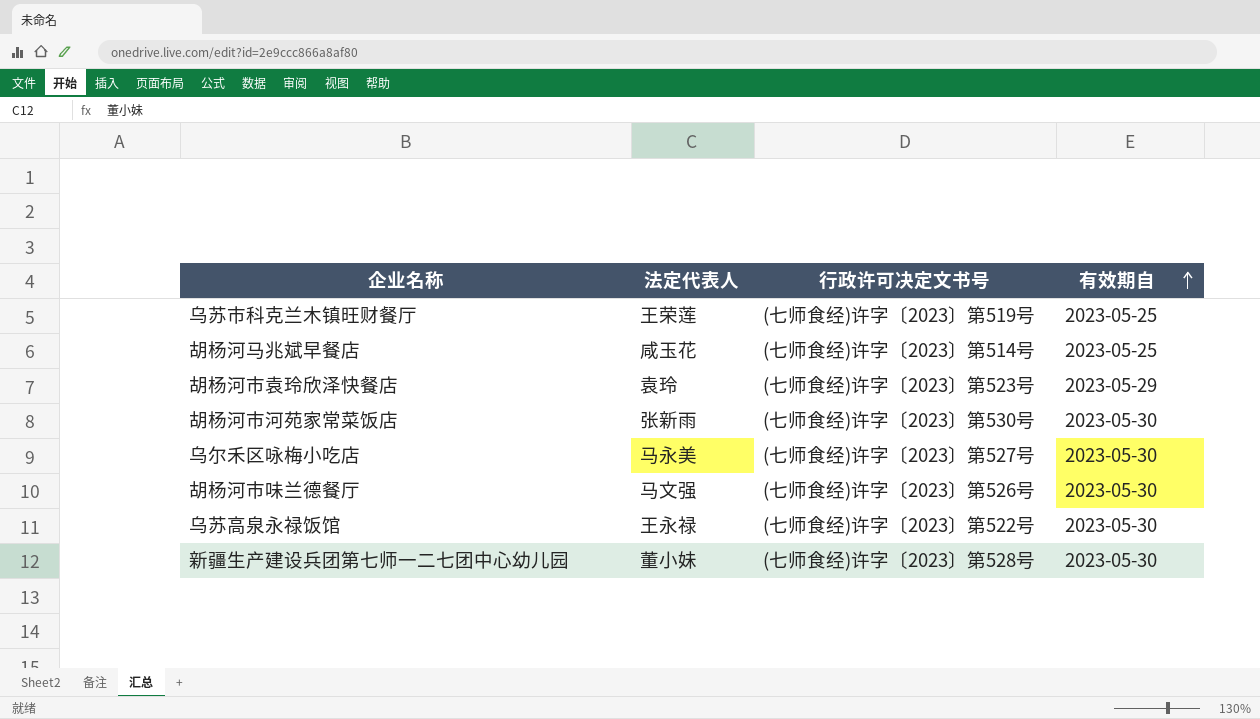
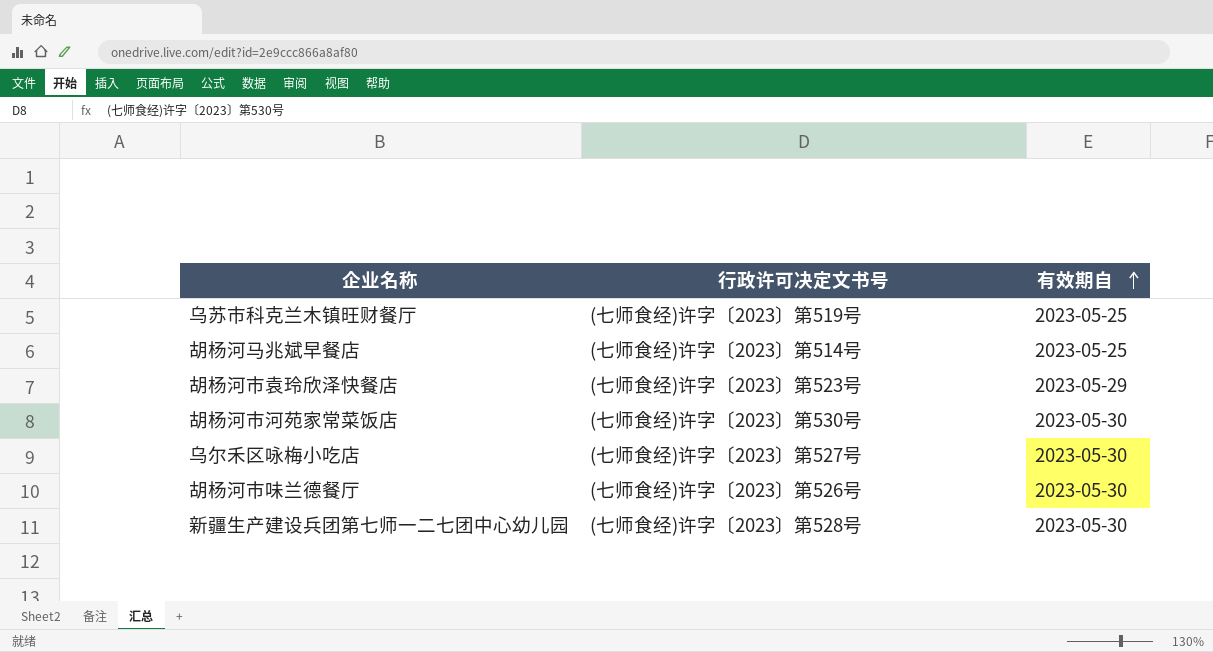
column 法定代表人 | position: 2 -> none
row 乌苏高泉永禄饭馆: 王永禄 | (七师食经)许字〔2023〕第522号 | 2023-05-30 -> none

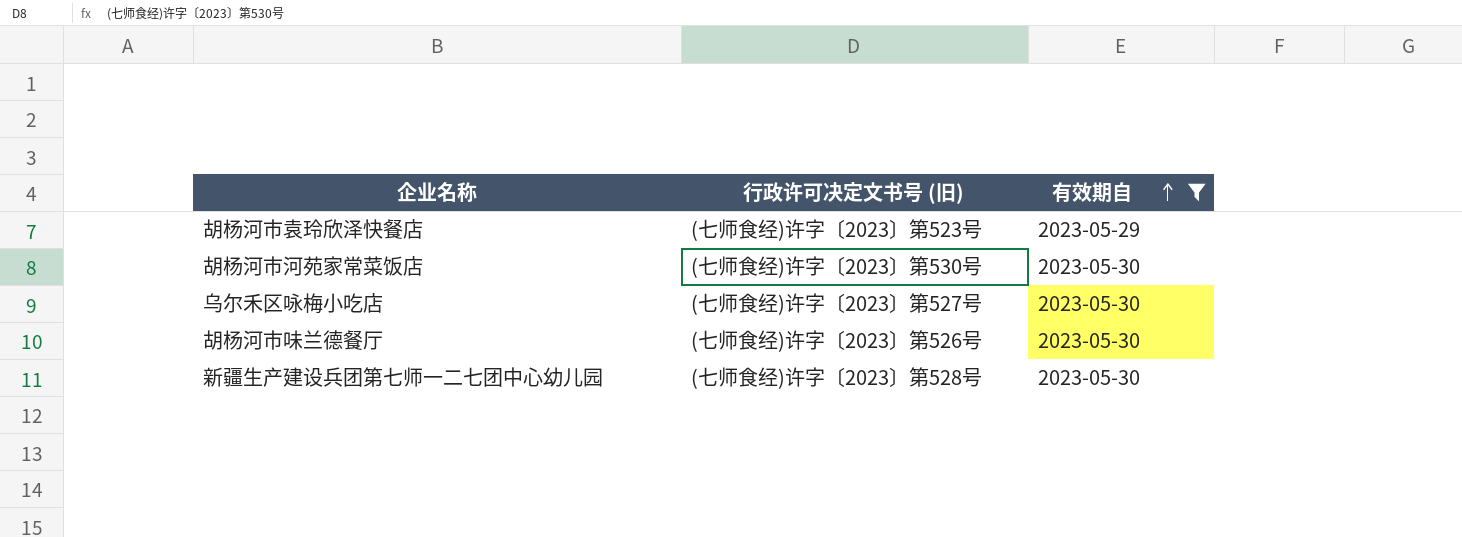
filter: none -> 有效期自 != 2023-05-25
column name: 行政许可决定文书号 -> 行政许可决定文书号 (旧)

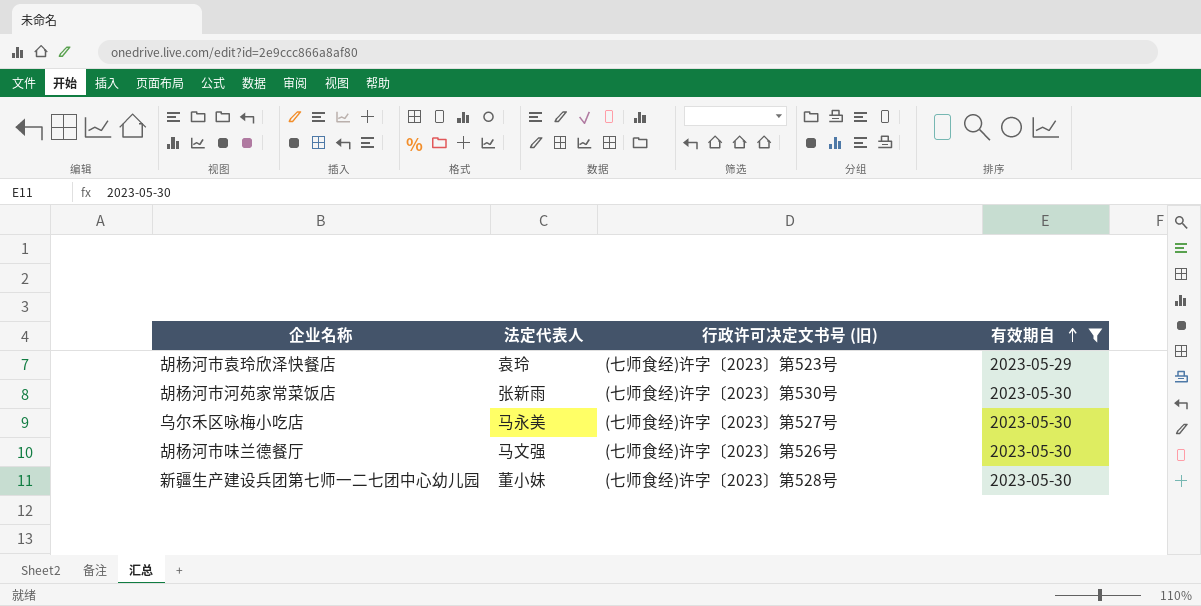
column 法定代表人 | position: none -> 2

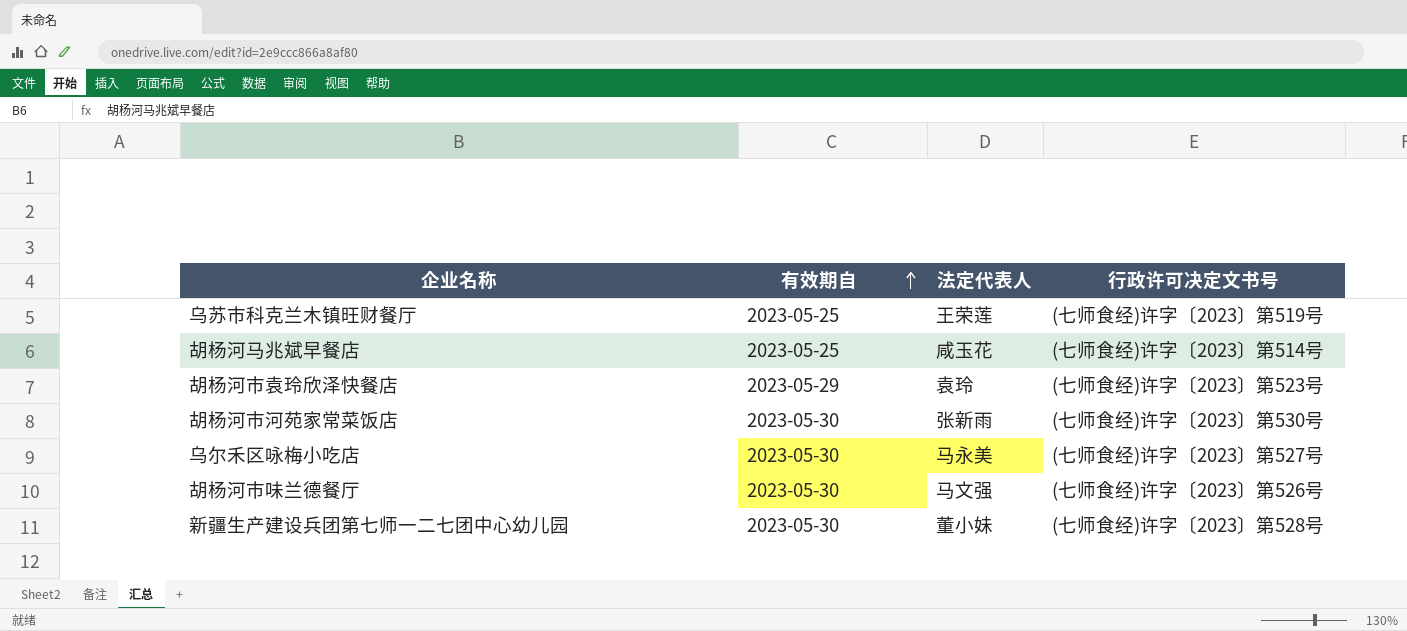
filter: 有效期自 != 2023-05-25 -> none
column 有效期自 | position: 4 -> 2
column name: 行政许可决定文书号 (旧) -> 行政许可决定文书号

